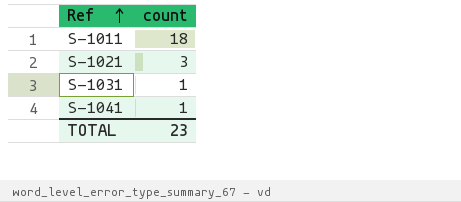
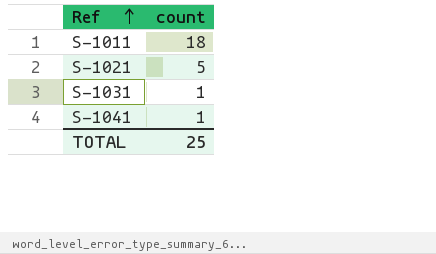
S-1021 | count: 3 -> 5
TOTAL | count: 23 -> 25

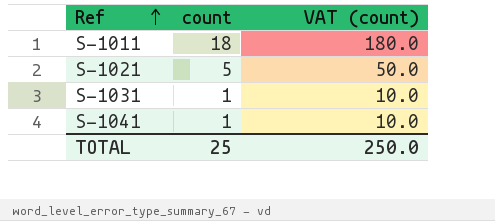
column VAT (count) | formula: none -> [count] * 10

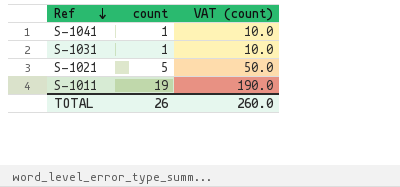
row order: Ref ascending -> Ref descending
S-1011 | count: 18 -> 19
S-1011 | VAT (count): 180.0 -> 190.0
TOTAL | count: 25 -> 26
TOTAL | VAT (count): 250.0 -> 260.0

